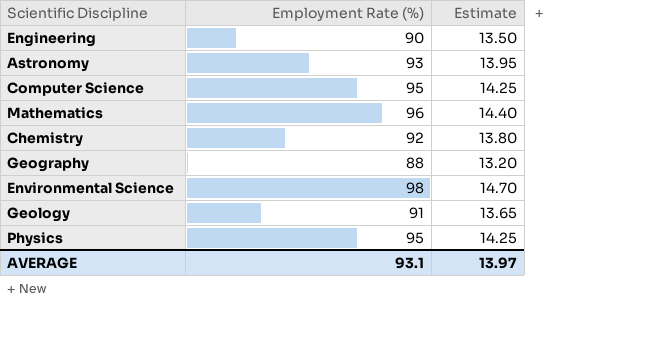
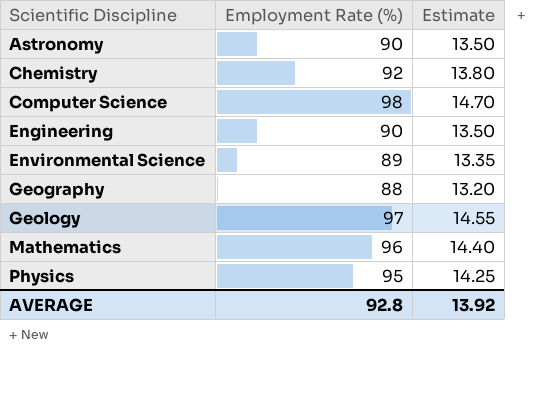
row order: none -> Scientific Discipline ascending
Astronomy | Employment Rate (%): 93 -> 90
Astronomy | Estimate: 13.95 -> 13.50
Computer Science | Employment Rate (%): 95 -> 98
Computer Science | Estimate: 14.25 -> 14.70
Environmental Science | Employment Rate (%): 98 -> 89
Environmental Science | Estimate: 14.70 -> 13.35
Geology | Employment Rate (%): 91 -> 97
Geology | Estimate: 13.65 -> 14.55
AVERAGE | Employment Rate (%): 93.1 -> 92.8
AVERAGE | Estimate: 13.97 -> 13.92

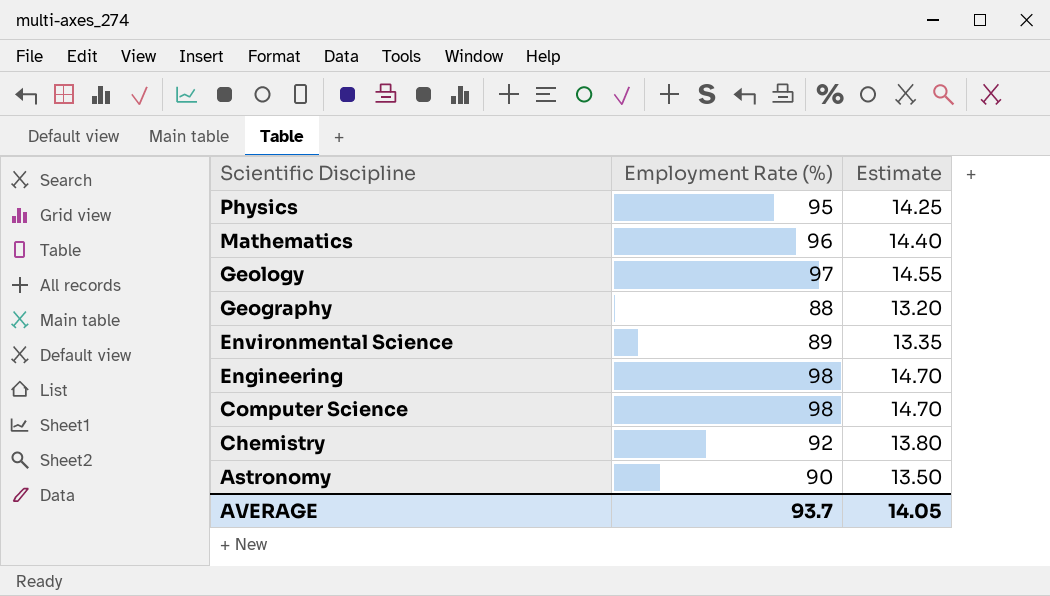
row order: Scientific Discipline ascending -> Scientific Discipline descending
Engineering | Employment Rate (%): 90 -> 98
Engineering | Estimate: 13.50 -> 14.70
AVERAGE | Employment Rate (%): 92.8 -> 93.7
AVERAGE | Estimate: 13.92 -> 14.05

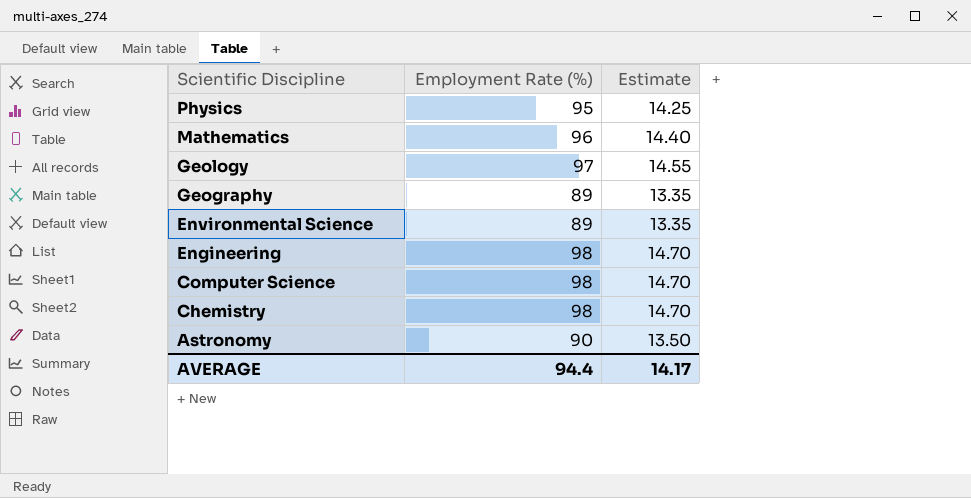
Geography | Employment Rate (%): 88 -> 89
Geography | Estimate: 13.20 -> 13.35
Chemistry | Employment Rate (%): 92 -> 98
Chemistry | Estimate: 13.80 -> 14.70
AVERAGE | Employment Rate (%): 93.7 -> 94.4
AVERAGE | Estimate: 14.05 -> 14.17

